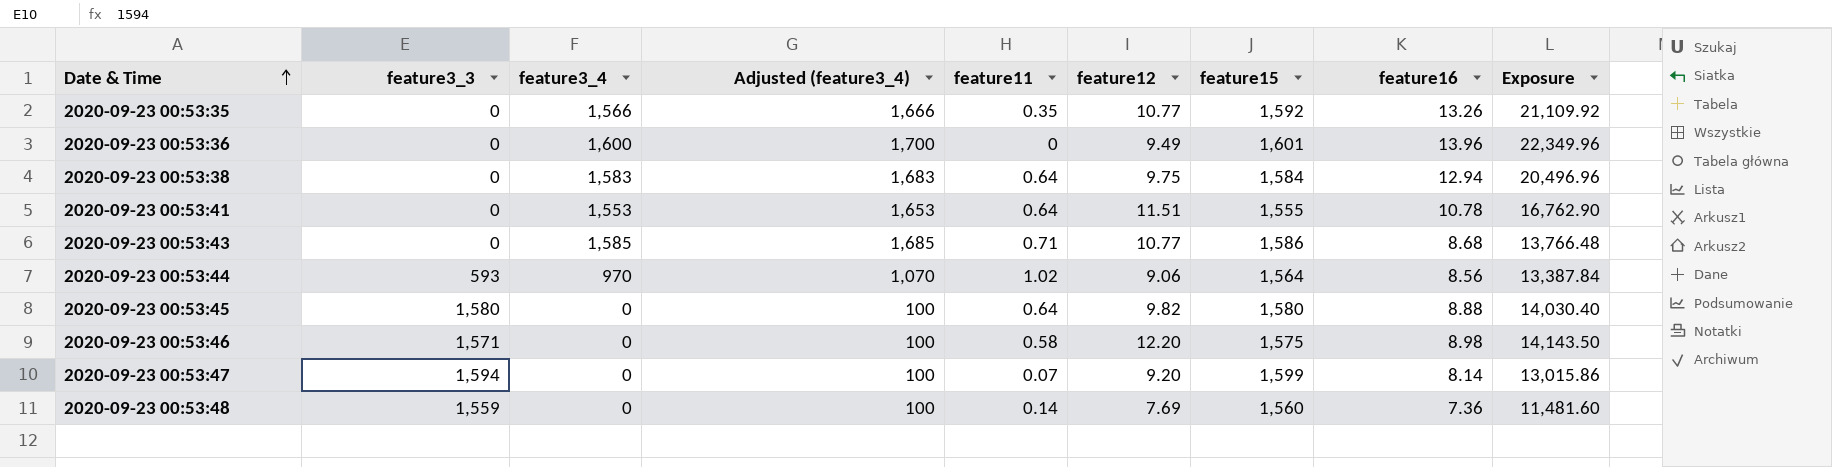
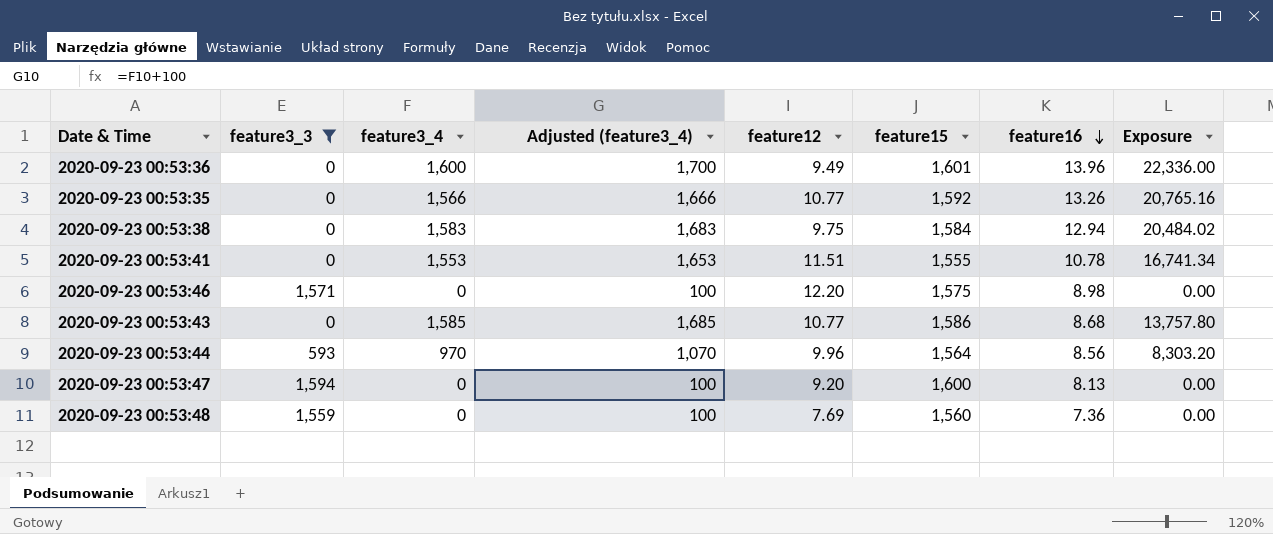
filter: none -> feature3_3 != 1,580
row order: Date & Time ascending -> feature16 descending
column feature11 | position: 5 -> none
column Exposure | formula: [feature15] * [feature16] -> [feature3_4] * [feature16]
2020-09-23 00:53:44 | feature12: 9.06 -> 9.96
2020-09-23 00:53:47 | feature15: 1,599 -> 1,600
2020-09-23 00:53:47 | feature16: 8.14 -> 8.13

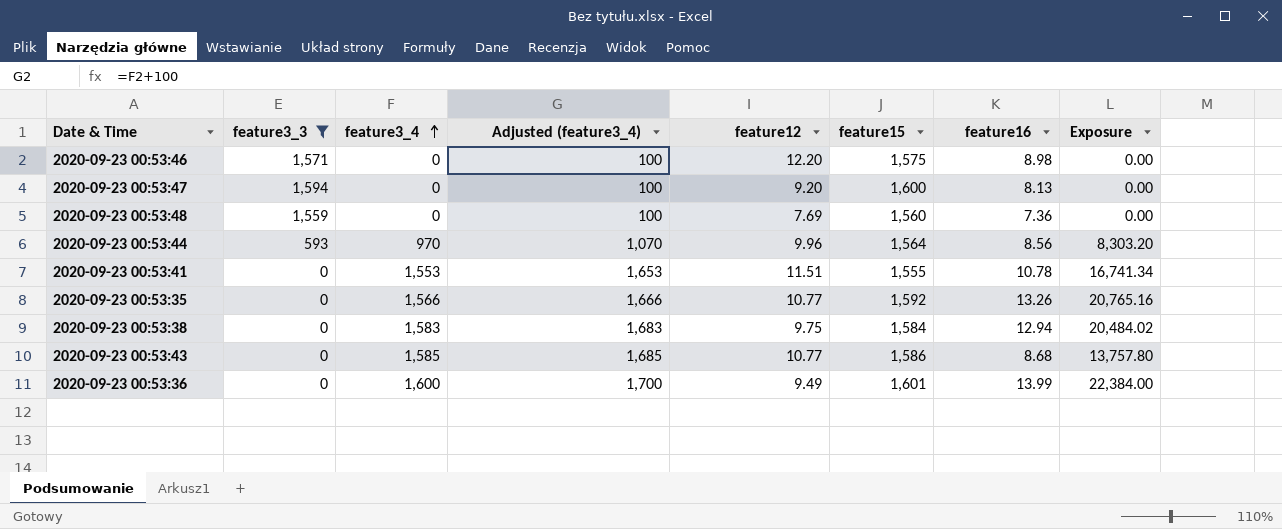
row order: feature16 descending -> feature3_4 ascending
2020-09-23 00:53:36 | feature16: 13.96 -> 13.99
2020-09-23 00:53:36 | Exposure: 22,336.00 -> 22,384.00

